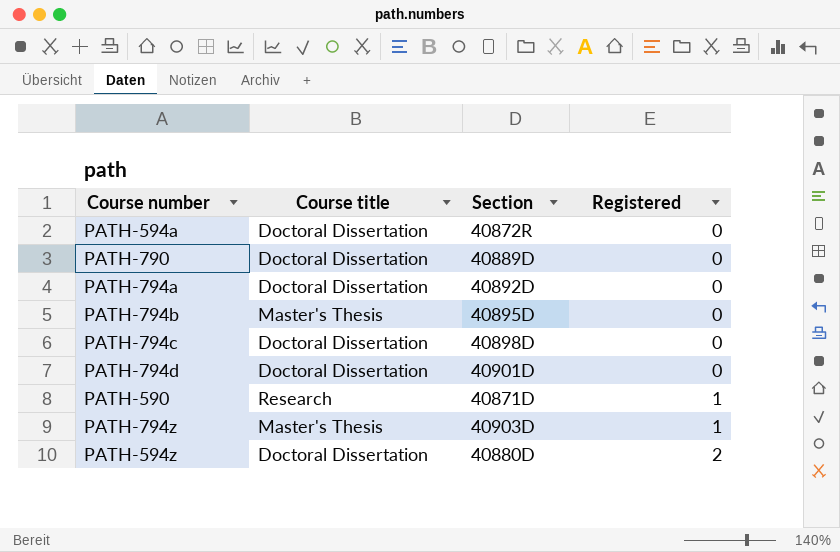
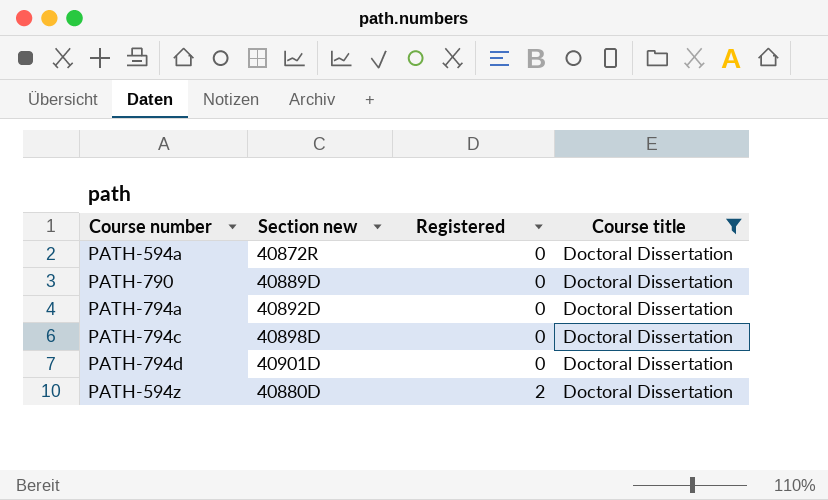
filter: none -> Course title = Doctoral Dissertation
column name: Section -> Section new
column Course title | position: 2 -> 4

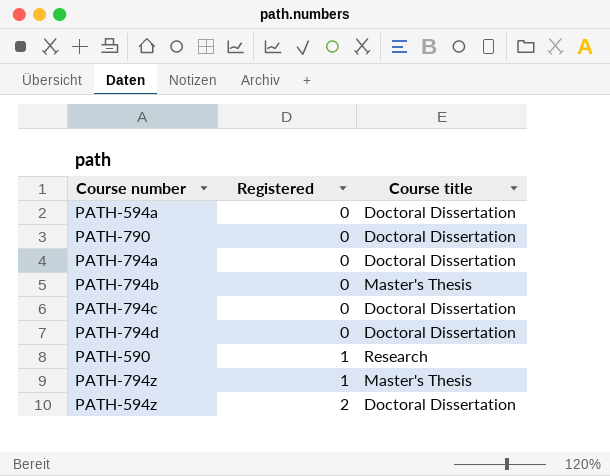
filter: Course title = Doctoral Dissertation -> none
column Section new | position: 2 -> none

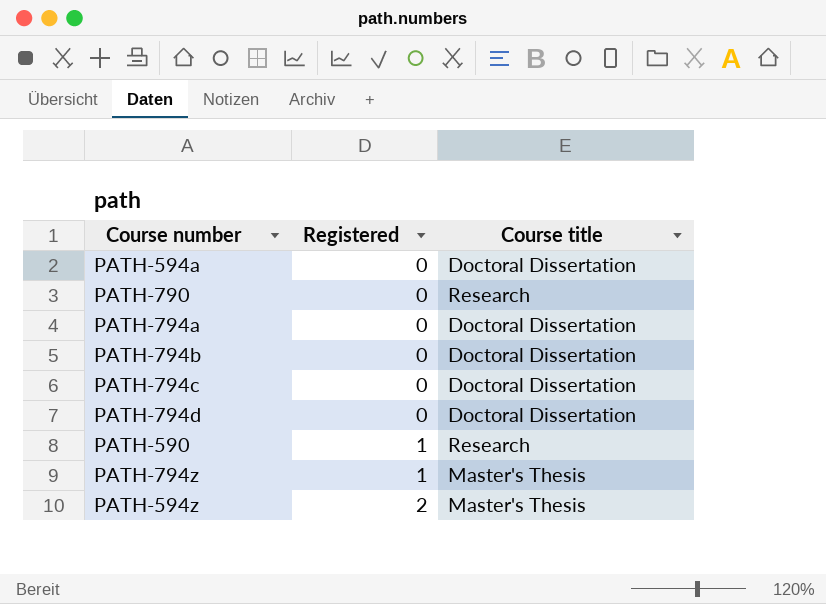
PATH-790 | Course title: Doctoral Dissertation -> Research
PATH-794b | Course title: Master's Thesis -> Doctoral Dissertation
PATH-594z | Course title: Doctoral Dissertation -> Master's Thesis

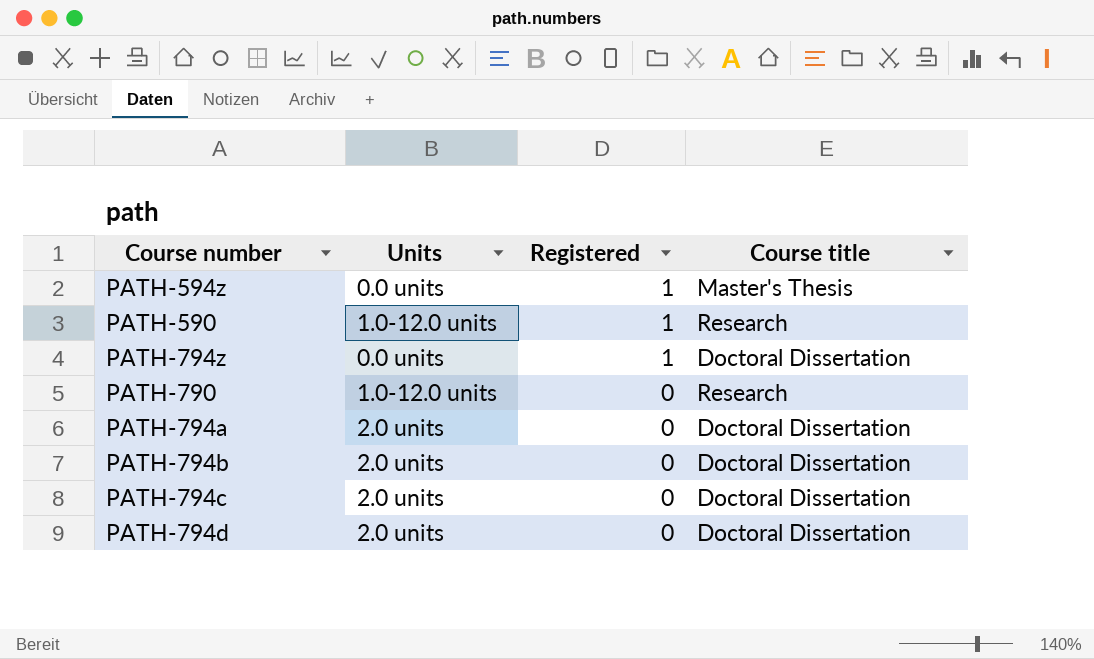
row order: Registered ascending -> Registered descending
column Units | position: none -> 2
row PATH-594a: 0 | Doctoral Dissertation -> none
PATH-594z | Registered: 2 -> 1
PATH-794z | Course title: Master's Thesis -> Doctoral Dissertation

